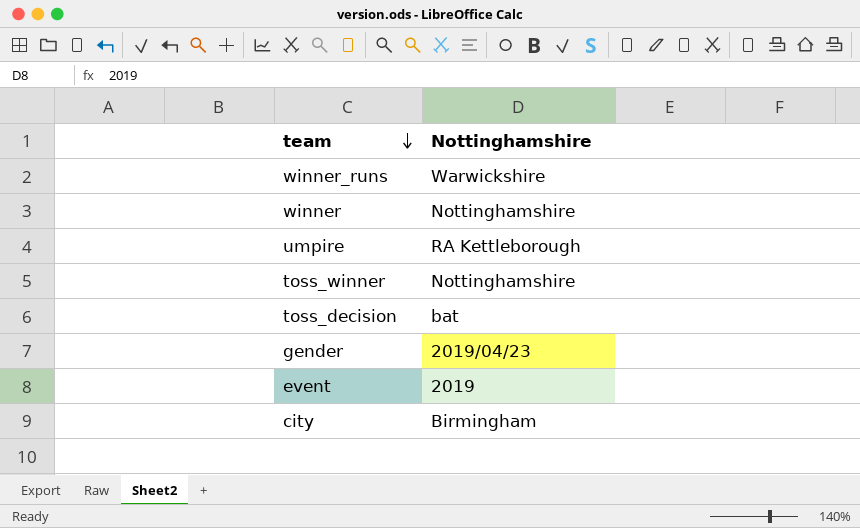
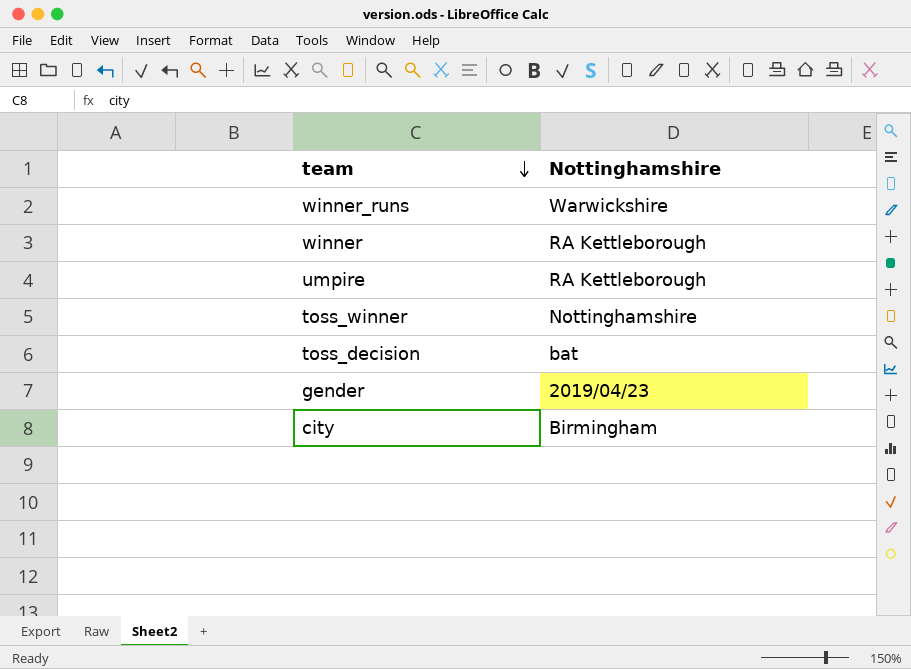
row event: 2019 -> none
winner | Nottinghamshire: Nottinghamshire -> RA Kettleborough

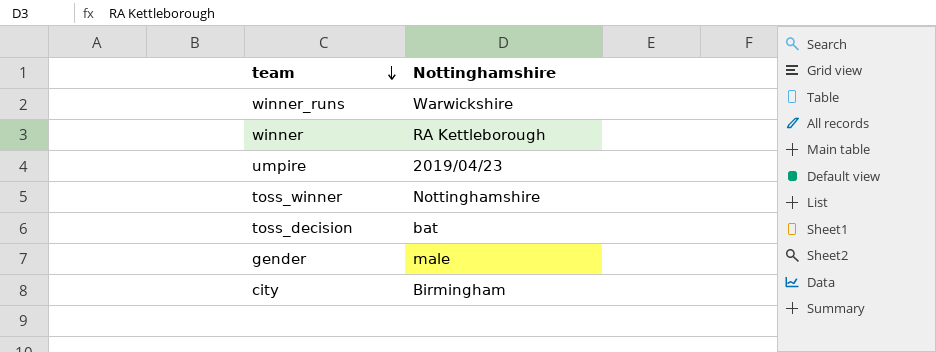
umpire | Nottinghamshire: RA Kettleborough -> 2019/04/23
gender | Nottinghamshire: 2019/04/23 -> male

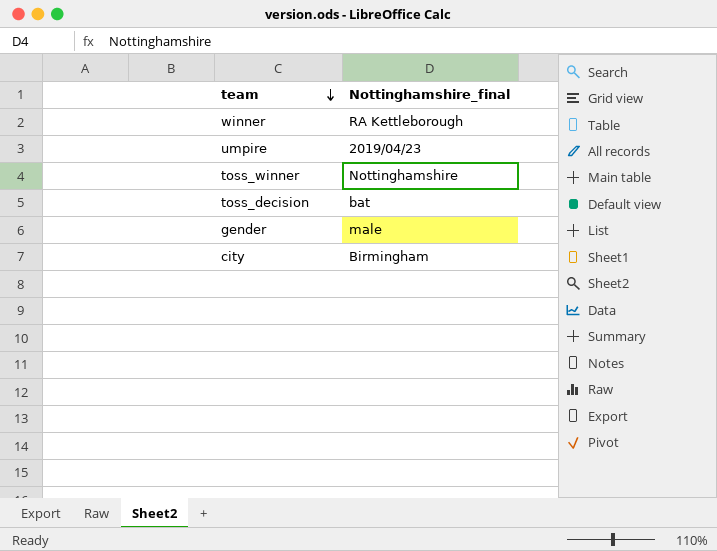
column name: Nottinghamshire -> Nottinghamshire_final
row winner_runs: Warwickshire -> none

